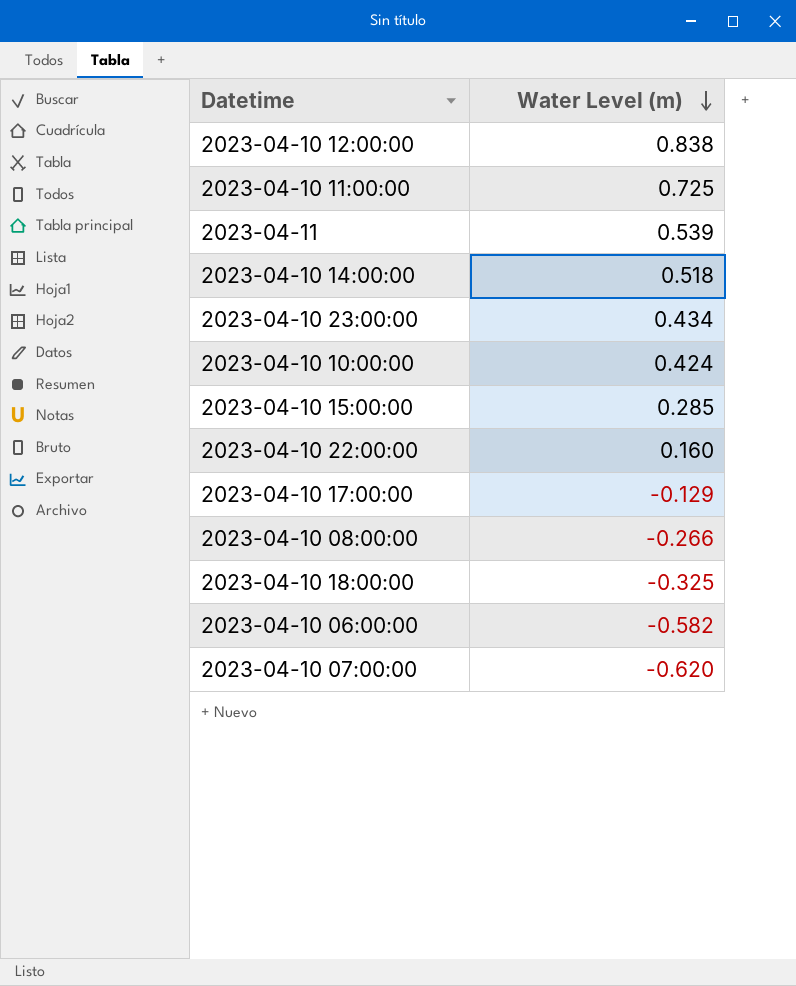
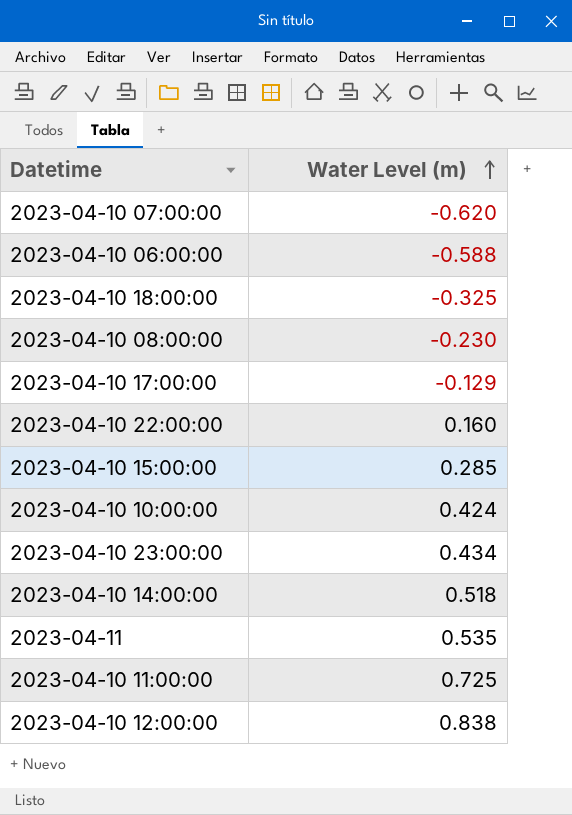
row order: Water Level (m) descending -> Water Level (m) ascending
2023-04-10 06:00:00 | Water Level (m): -0.582 -> -0.588
2023-04-10 08:00:00 | Water Level (m): -0.266 -> -0.230
2023-04-11 | Water Level (m): 0.539 -> 0.535

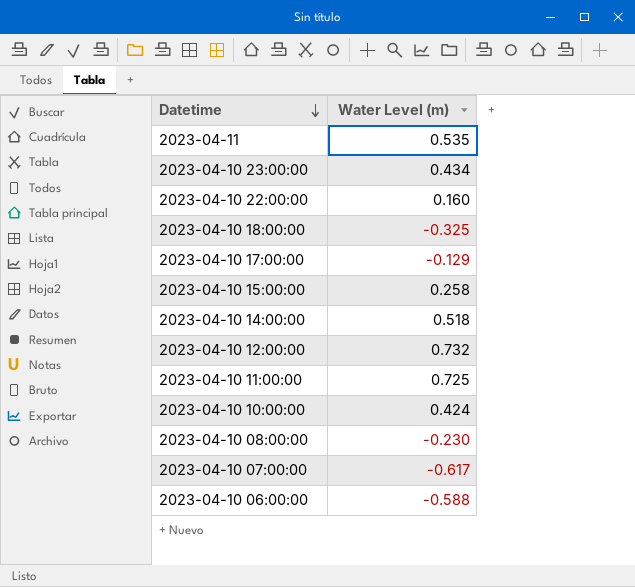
row order: Water Level (m) ascending -> Datetime descending
2023-04-10 15:00:00 | Water Level (m): 0.285 -> 0.258
2023-04-10 12:00:00 | Water Level (m): 0.838 -> 0.732
2023-04-10 07:00:00 | Water Level (m): -0.620 -> -0.617

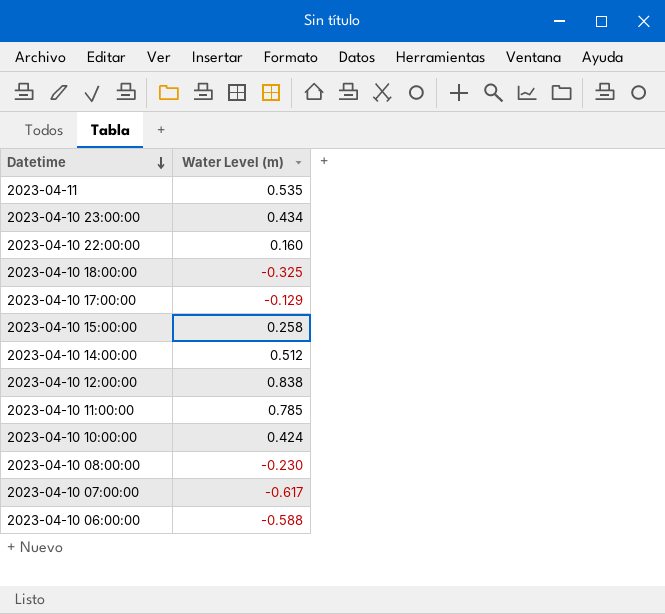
2023-04-10 14:00:00 | Water Level (m): 0.518 -> 0.512
2023-04-10 12:00:00 | Water Level (m): 0.732 -> 0.838
2023-04-10 11:00:00 | Water Level (m): 0.725 -> 0.785

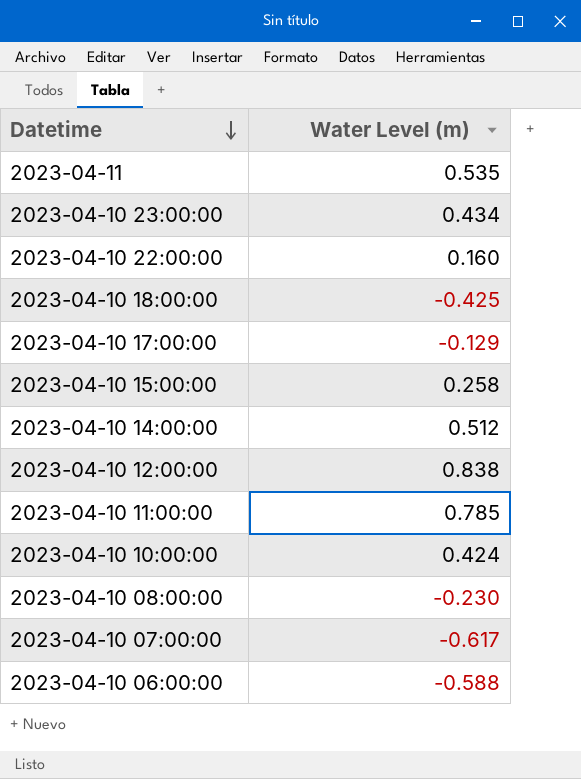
2023-04-10 18:00:00 | Water Level (m): -0.325 -> -0.425

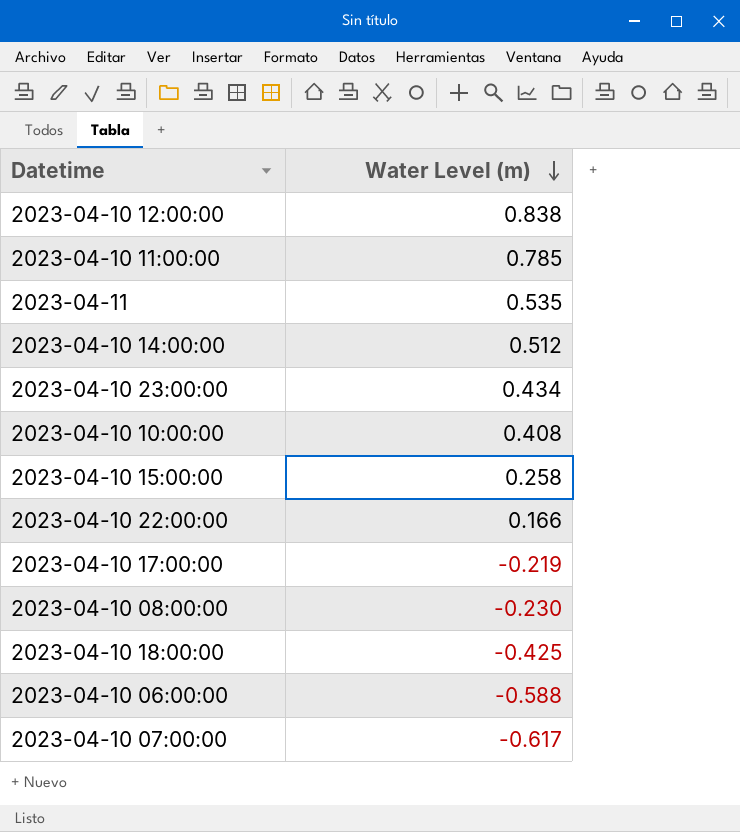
row order: Datetime descending -> Water Level (m) descending
2023-04-10 10:00:00 | Water Level (m): 0.424 -> 0.408
2023-04-10 22:00:00 | Water Level (m): 0.160 -> 0.166
2023-04-10 17:00:00 | Water Level (m): -0.129 -> -0.219

